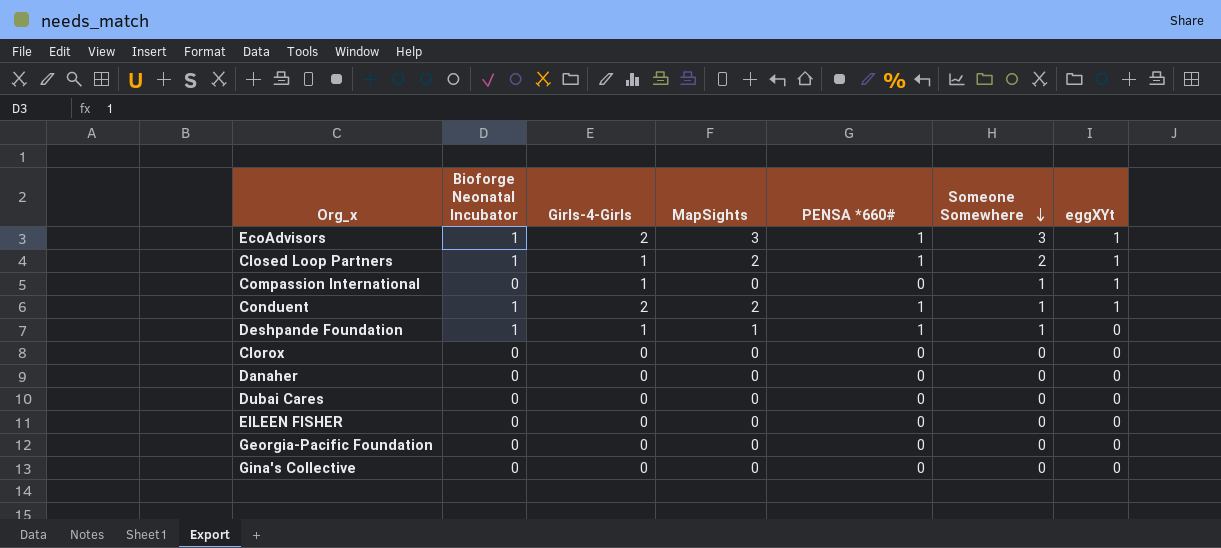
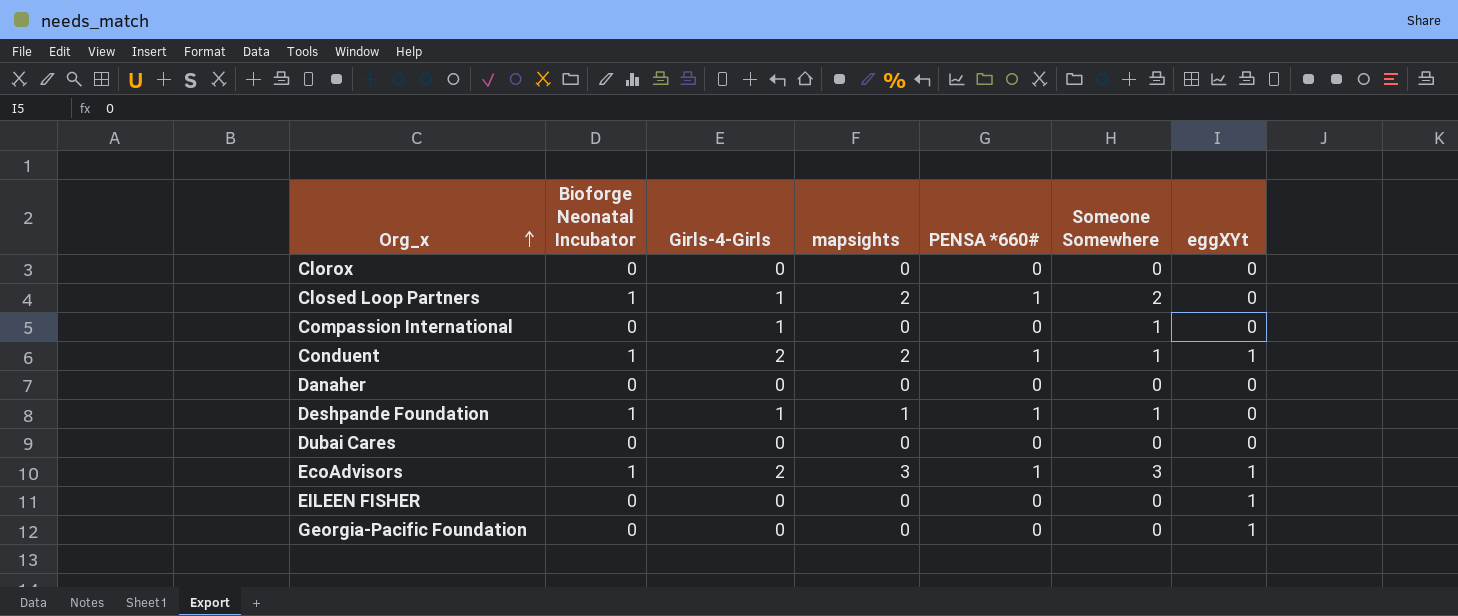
row order: Someone Somewhere descending -> Org_x ascending
column name: MapSights -> mapsights
row Gina's Collective: 0 | 0 | 0 | 0 | 0 | 0 -> none
Closed Loop Partners | eggXYt: 1 -> 0
Compassion International | eggXYt: 1 -> 0
EILEEN FISHER | eggXYt: 0 -> 1
Georgia-Pacific Foundation | eggXYt: 0 -> 1

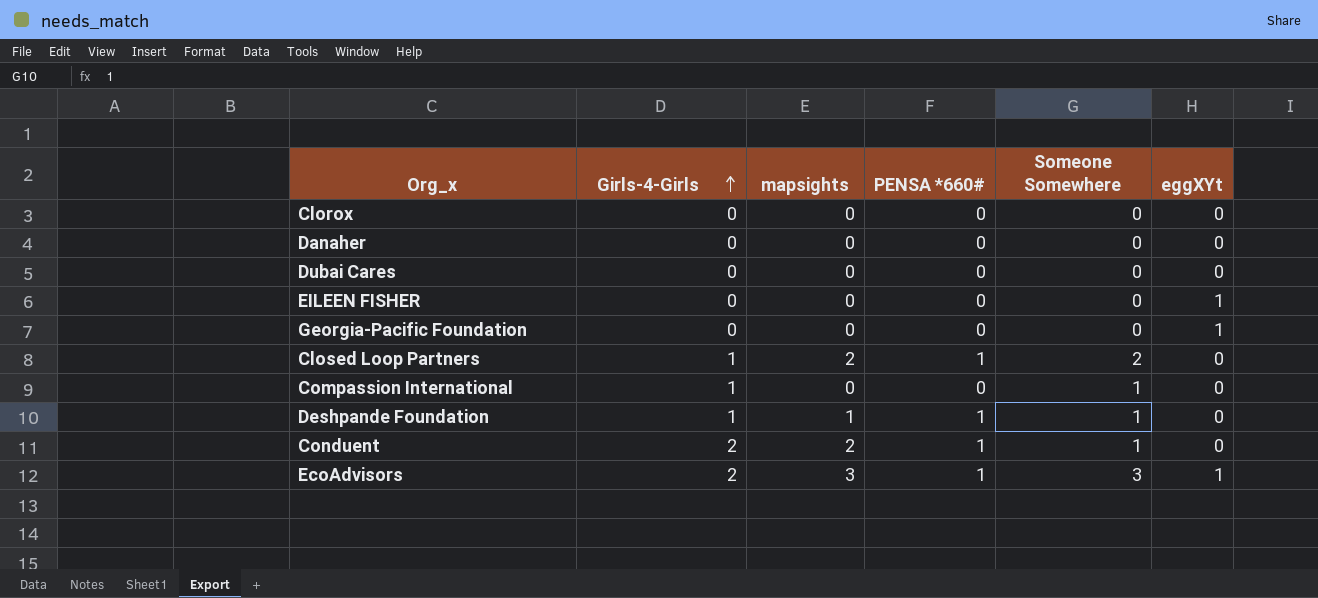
row order: Org_x ascending -> Girls-4-Girls ascending
column Bioforge Neonatal Incubator | position: 2 -> none
Conduent | eggXYt: 1 -> 0

